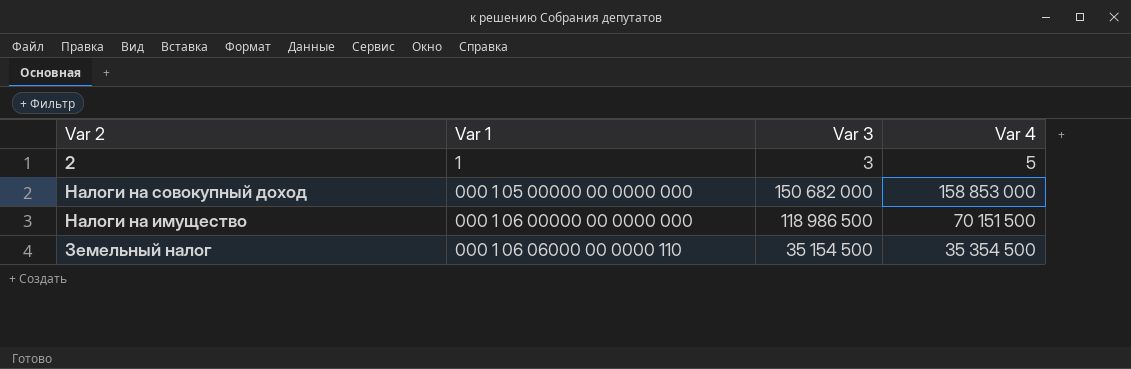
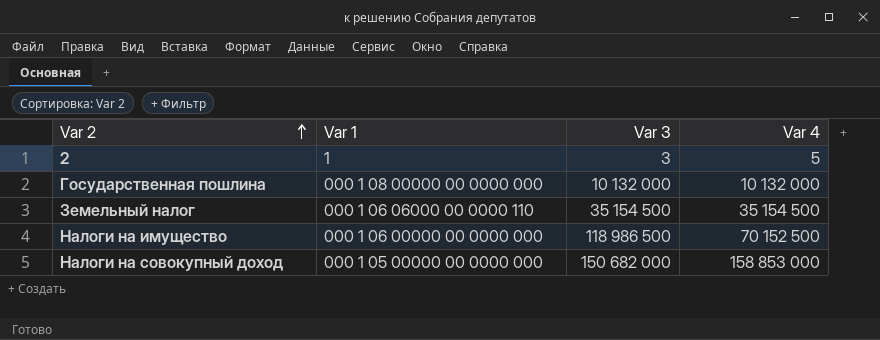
row order: none -> Var 2 ascending
row Государственная пошлина: none -> 000 1 08 00000 00 0000 000 | 10 132 000 | 10 132 000
Земельный налог | Var 4: 35 354 500 -> 35 154 500
Налоги на имущество | Var 4: 70 151 500 -> 70 152 500

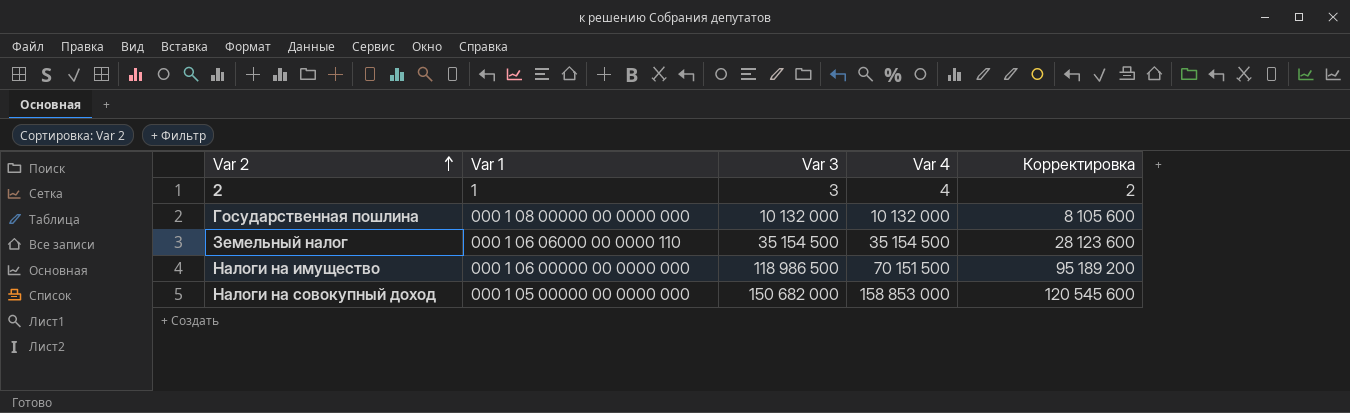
column Корректировка | formula: none -> [Var 3] * 0,8
2 | Var 4: 5 -> 4
Налоги на имущество | Var 4: 70 152 500 -> 70 151 500

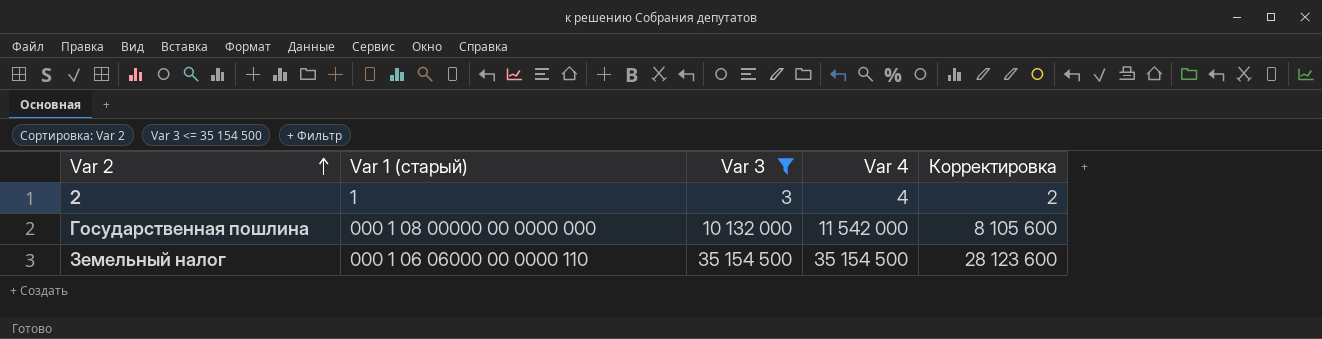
filter: none -> Var 3 <= 35 154 500
column name: Var 1 -> Var 1 (старый)
Государственная пошлина | Var 4: 10 132 000 -> 11 542 000

